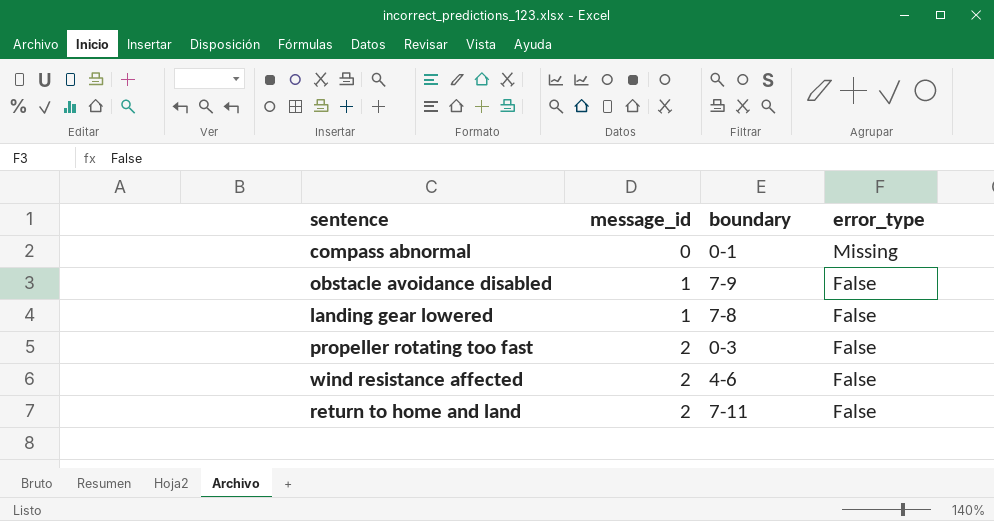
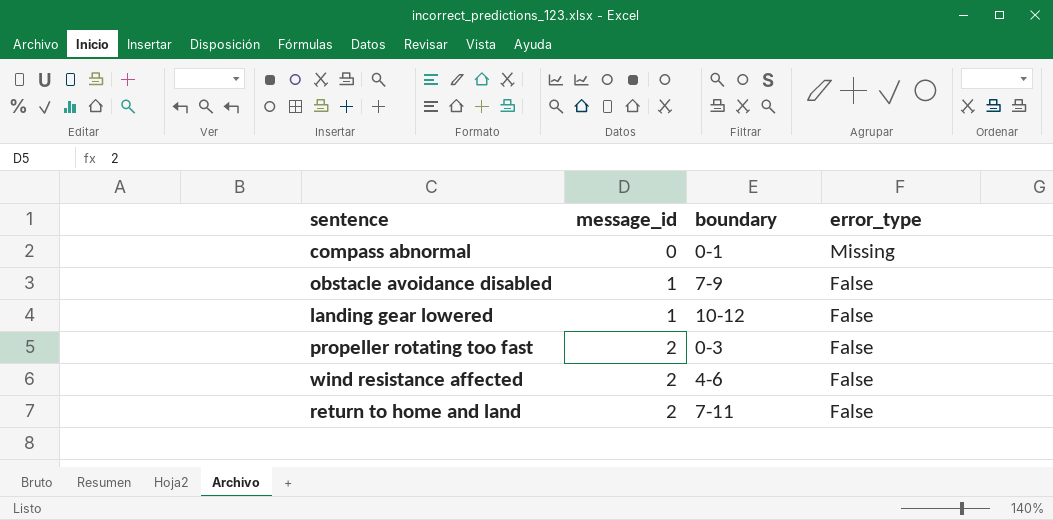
landing gear lowered | boundary: 7-8 -> 10-12

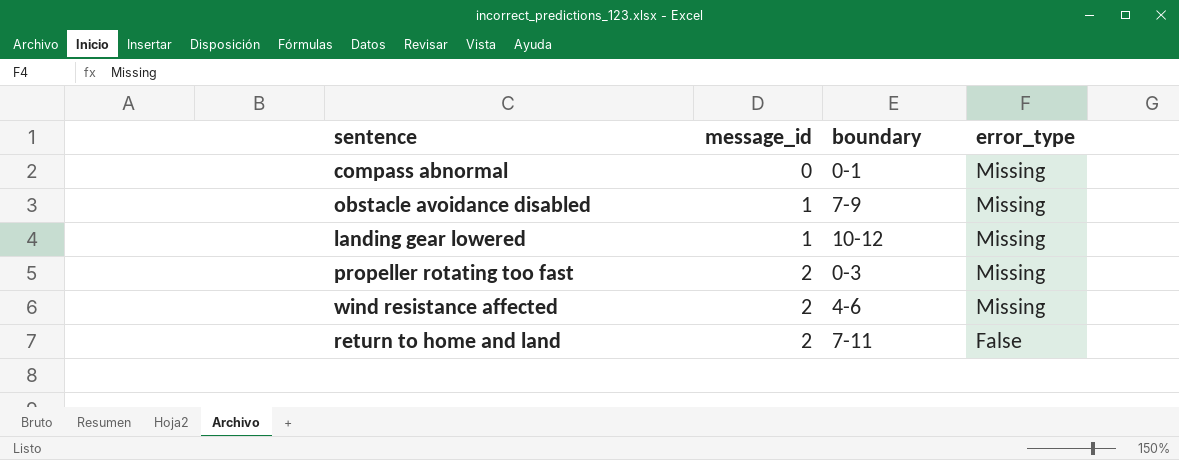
obstacle avoidance disabled | error_type: False -> Missing
landing gear lowered | error_type: False -> Missing
propeller rotating too fast | error_type: False -> Missing
wind resistance affected | error_type: False -> Missing

